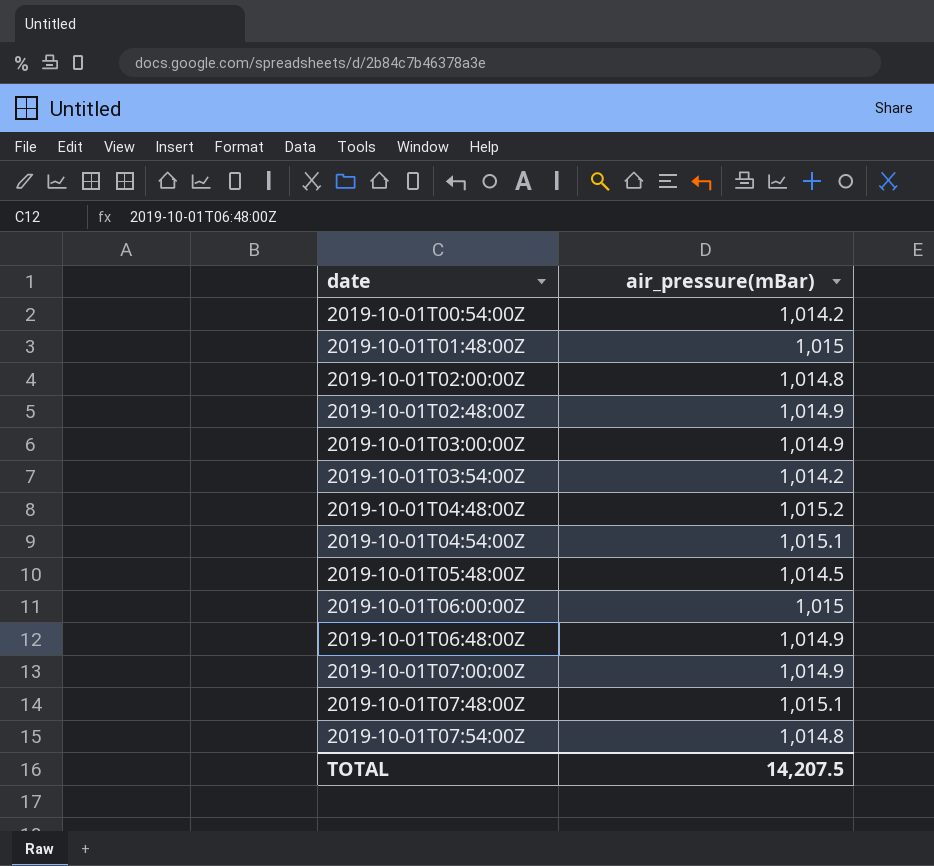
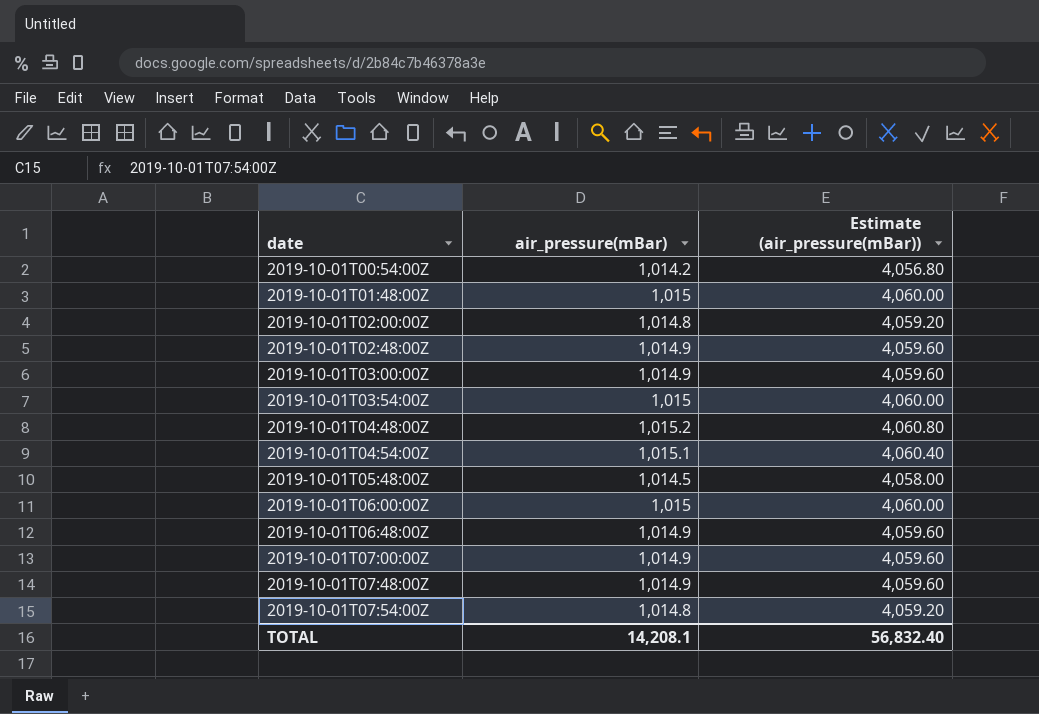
column Estimate (air_pressure(mBar)) | formula: none -> [air_pressure(mBar)] * 4
2019-10-01T03:54:00Z | air_pressure(mBar): 1,014.2 -> 1,015
2019-10-01T07:48:00Z | air_pressure(mBar): 1,015.1 -> 1,014.9
TOTAL | air_pressure(mBar): 14,207.5 -> 14,208.1

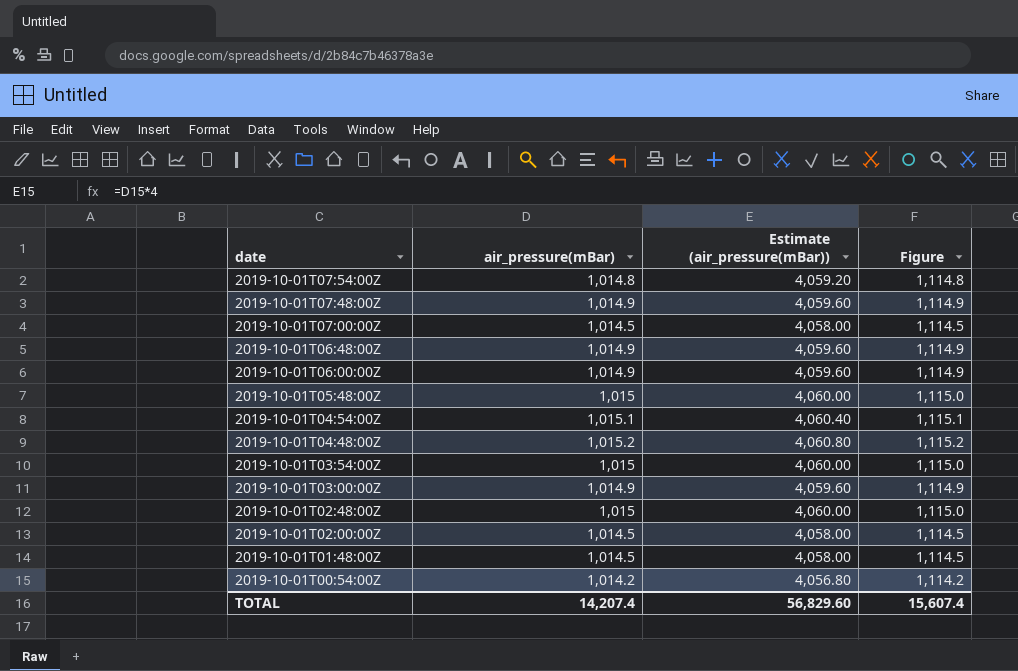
row order: date ascending -> date descending
column Figure | formula: none -> [air_pressure(mBar)] + 100
2019-10-01T07:00:00Z | air_pressure(mBar): 1,014.9 -> 1,014.5
2019-10-01T07:00:00Z | Estimate (air_pressure(mBar)): 4,059.60 -> 4,058.00
2019-10-01T06:00:00Z | air_pressure(mBar): 1,015 -> 1,014.9
2019-10-01T06:00:00Z | Estimate (air_pressure(mBar)): 4,060.00 -> 4,059.60
2019-10-01T05:48:00Z | air_pressure(mBar): 1,014.5 -> 1,015
2019-10-01T05:48:00Z | Estimate (air_pressure(mBar)): 4,058.00 -> 4,060.00
2019-10-01T02:48:00Z | air_pressure(mBar): 1,014.9 -> 1,015
2019-10-01T02:48:00Z | Estimate (air_pressure(mBar)): 4,059.60 -> 4,060.00
2019-10-01T02:00:00Z | air_pressure(mBar): 1,014.8 -> 1,014.5
2019-10-01T02:00:00Z | Estimate (air_pressure(mBar)): 4,059.20 -> 4,058.00
2019-10-01T01:48:00Z | air_pressure(mBar): 1,015 -> 1,014.5
2019-10-01T01:48:00Z | Estimate (air_pressure(mBar)): 4,060.00 -> 4,058.00
TOTAL | air_pressure(mBar): 14,208.1 -> 14,207.4
TOTAL | Estimate (air_pressure(mBar)): 56,832.40 -> 56,829.60

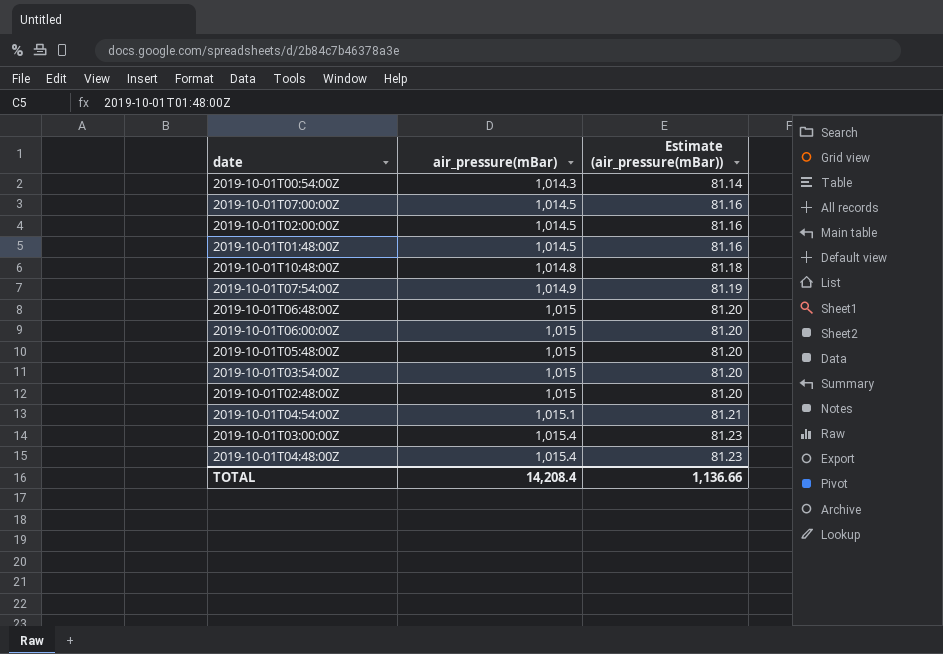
row order: date descending -> air_pressure(mBar) ascending
column Figure | formula: [air_pressure(mBar)] + 100 -> none
column Estimate (air_pressure(mBar)) | formula: [air_pressure(mBar)] * 4 -> [air_pressure(mBar)] * 0.08
row 2019-10-01T07:48:00Z: 1,014.9 | 4,059.60 | 1,114.9 -> none
2019-10-01T00:54:00Z | air_pressure(mBar): 1,014.2 -> 1,014.3
row 2019-10-01T10:48:00Z: none -> 1,014.8 | 81.18
2019-10-01T07:54:00Z | air_pressure(mBar): 1,014.8 -> 1,014.9
2019-10-01T06:48:00Z | air_pressure(mBar): 1,014.9 -> 1,015
2019-10-01T06:00:00Z | air_pressure(mBar): 1,014.9 -> 1,015
2019-10-01T03:00:00Z | air_pressure(mBar): 1,014.9 -> 1,015.4
2019-10-01T04:48:00Z | air_pressure(mBar): 1,015.2 -> 1,015.4
TOTAL | air_pressure(mBar): 14,207.4 -> 14,208.4
TOTAL | Estimate (air_pressure(mBar)): 56,829.60 -> 1,136.66

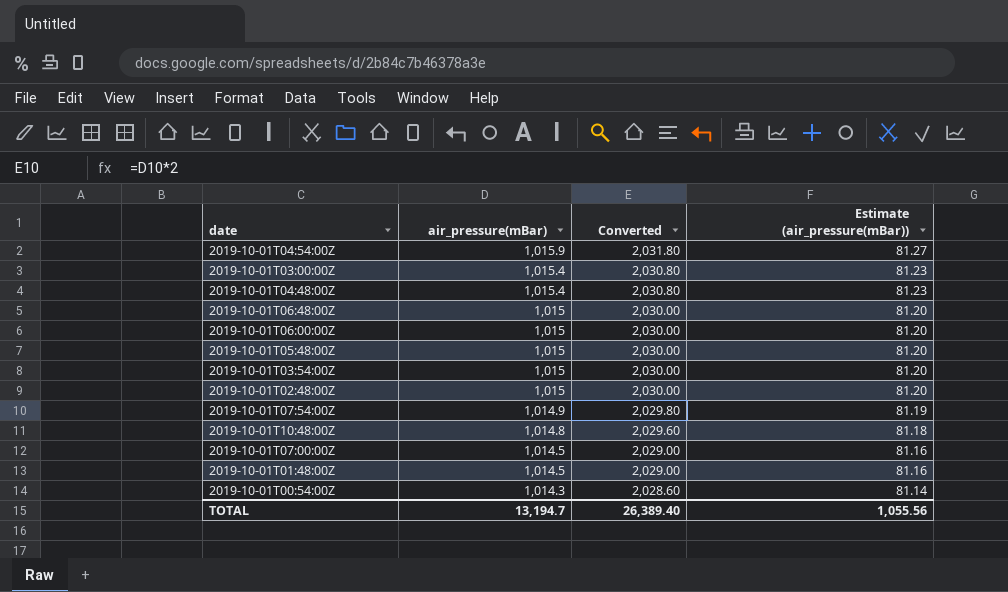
row order: air_pressure(mBar) ascending -> air_pressure(mBar) descending
column Converted | formula: none -> [air_pressure(mBar)] * 2
row 2019-10-01T02:00:00Z: 1,014.5 | 81.16 -> none
2019-10-01T04:54:00Z | air_pressure(mBar): 1,015.1 -> 1,015.9
2019-10-01T04:54:00Z | Estimate (air_pressure(mBar)): 81.21 -> 81.27
TOTAL | air_pressure(mBar): 14,208.4 -> 13,194.7
TOTAL | Estimate (air_pressure(mBar)): 1,136.66 -> 1,055.56

